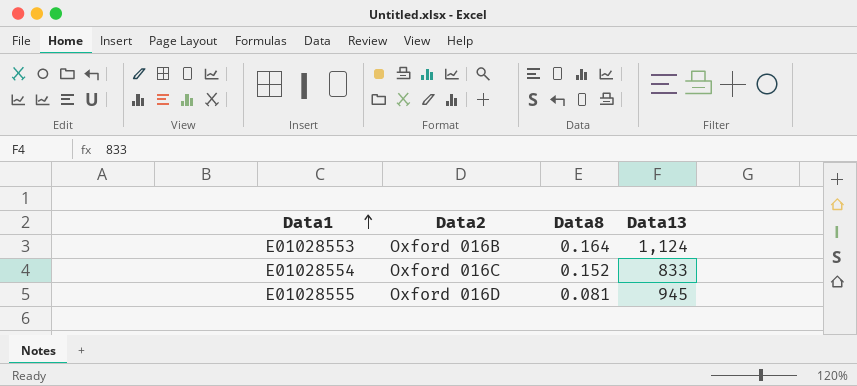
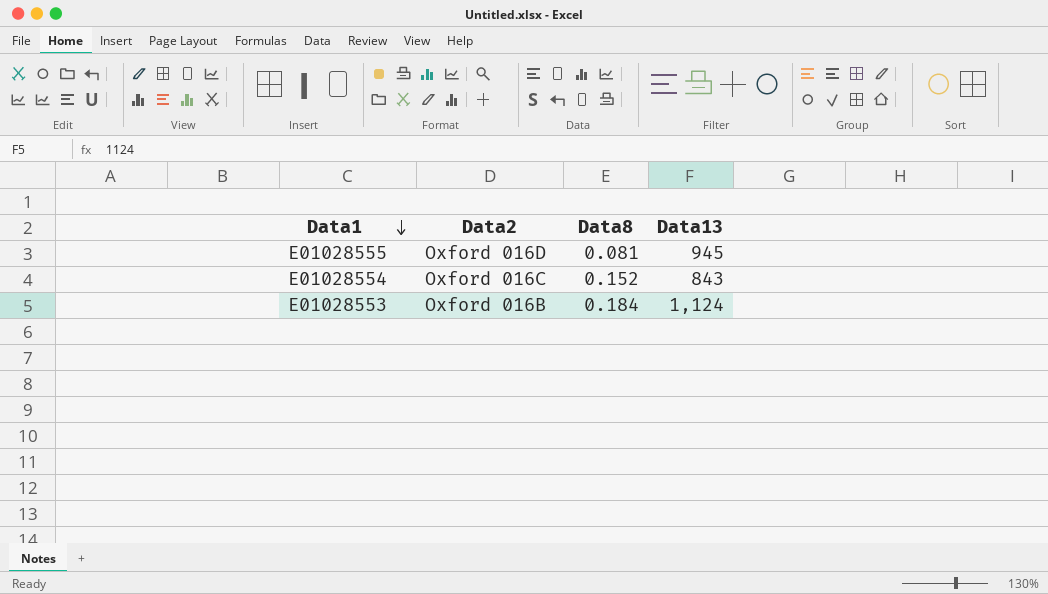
row order: Data1 ascending -> Data1 descending
E01028554 | Data13: 833 -> 843
E01028553 | Data8: 0.164 -> 0.184

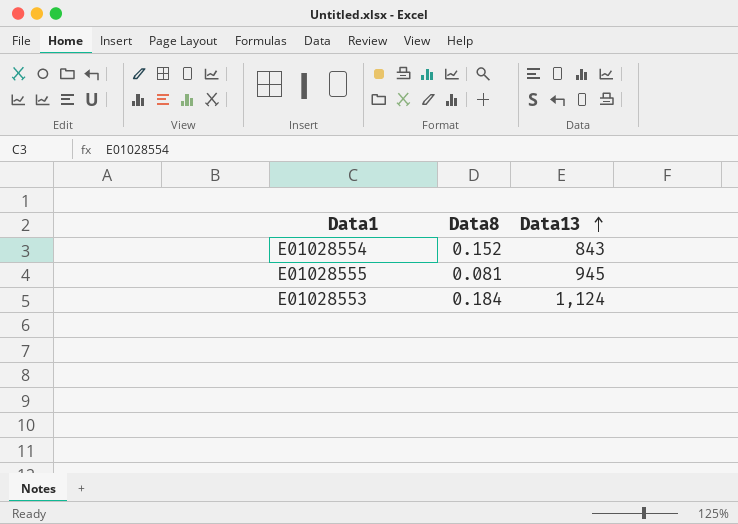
row order: Data1 descending -> Data13 ascending
column Data2 | position: 2 -> none

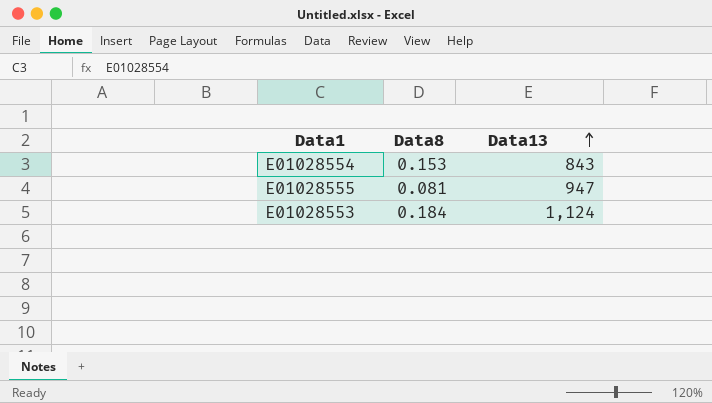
E01028554 | Data8: 0.152 -> 0.153
E01028555 | Data13: 945 -> 947

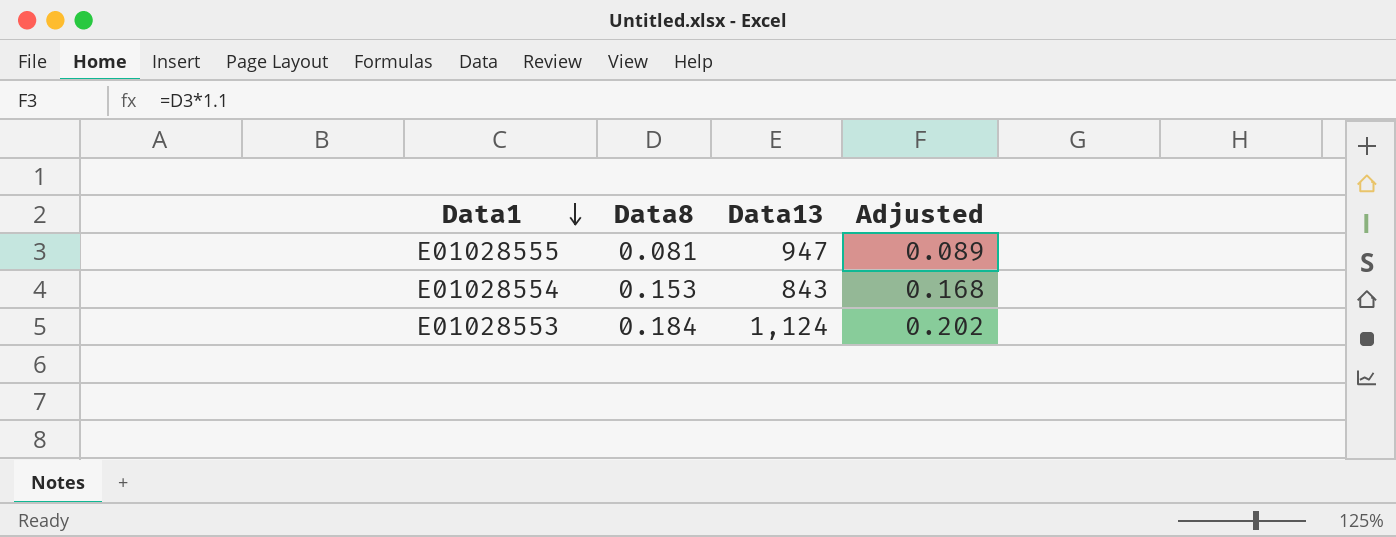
row order: Data13 ascending -> Data1 descending
column Adjusted | formula: none -> [Data8] * 1.1

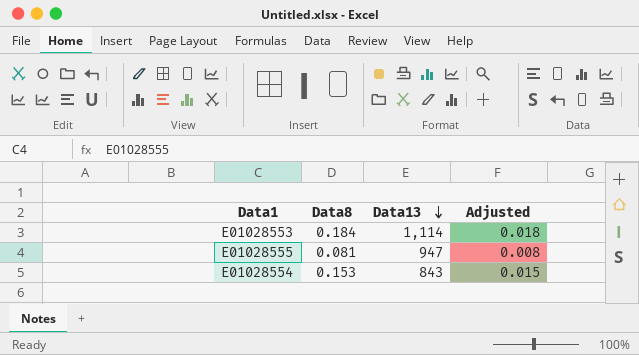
row order: Data1 descending -> Data13 descending
column Adjusted | formula: [Data8] * 1.1 -> [Data8] * 0.1
E01028553 | Data13: 1,124 -> 1,114

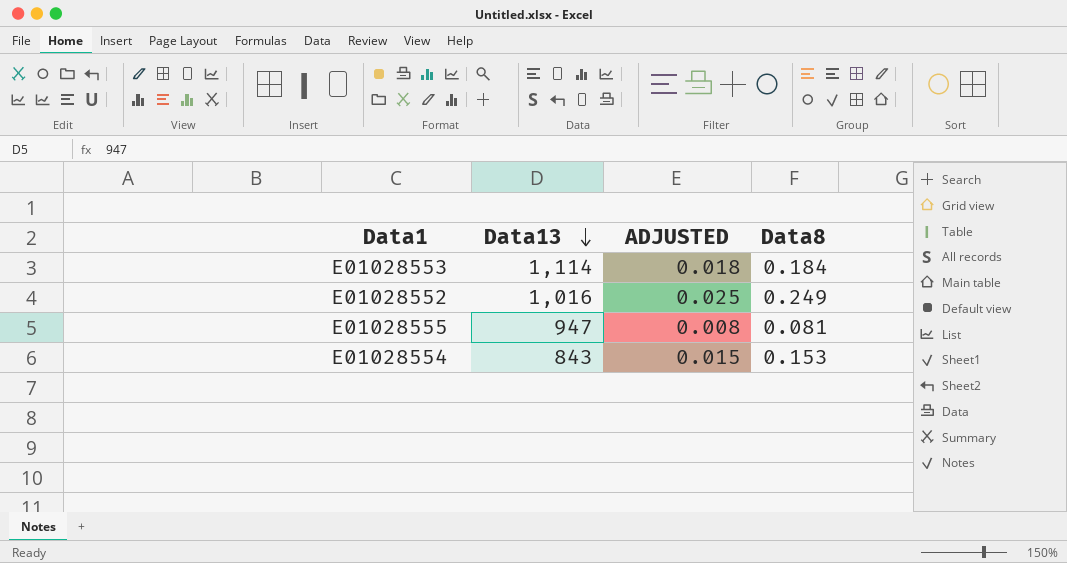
column name: Adjusted -> ADJUSTED
column Data8 | position: 2 -> 4
row E01028552: none -> 1,016 | 0.025 | 0.249

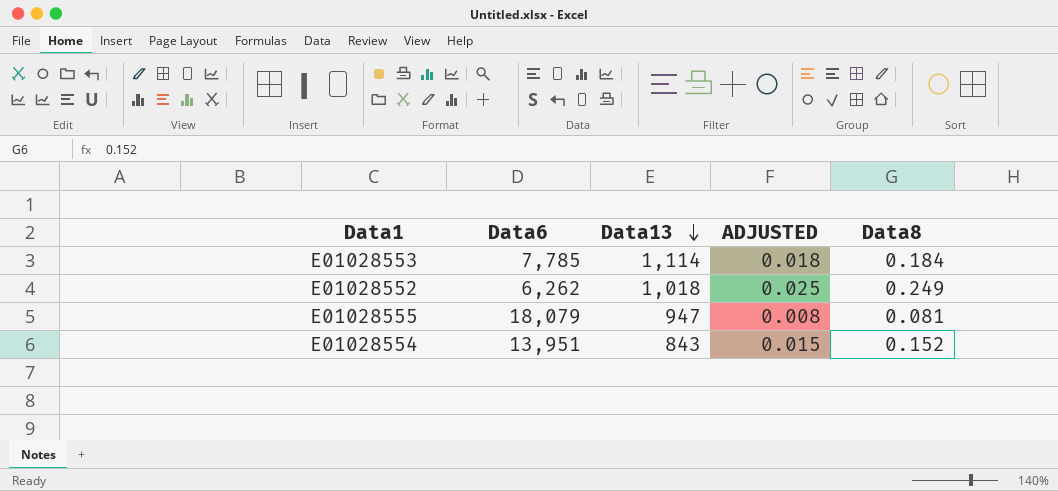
column Data6 | position: none -> 2
E01028552 | Data13: 1,016 -> 1,018
E01028554 | Data8: 0.153 -> 0.152

